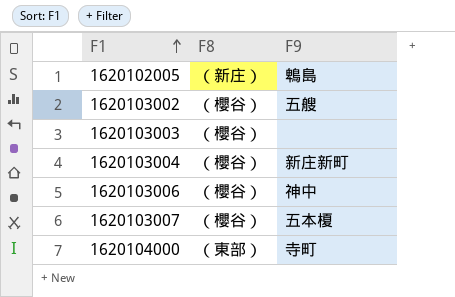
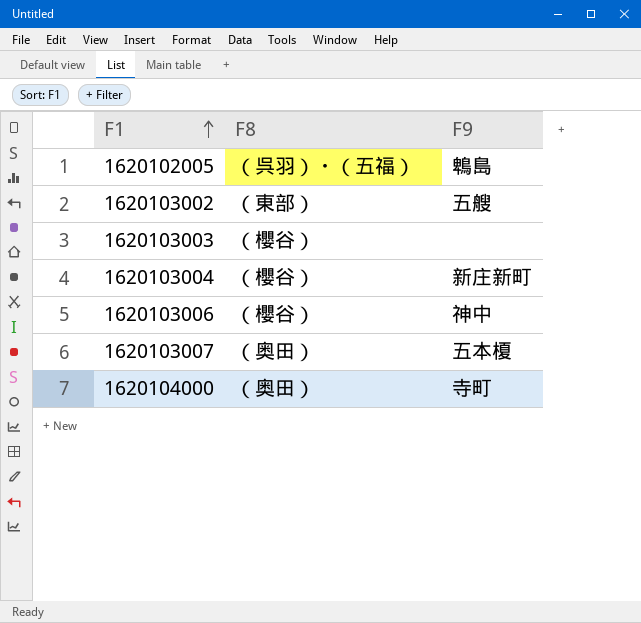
1620102005 | F8: （新庄） -> （呉羽）・（五福）
1620103002 | F8: （櫻谷） -> （東部）
1620103007 | F8: （櫻谷） -> （奥田）
1620104000 | F8: （東部） -> （奥田）

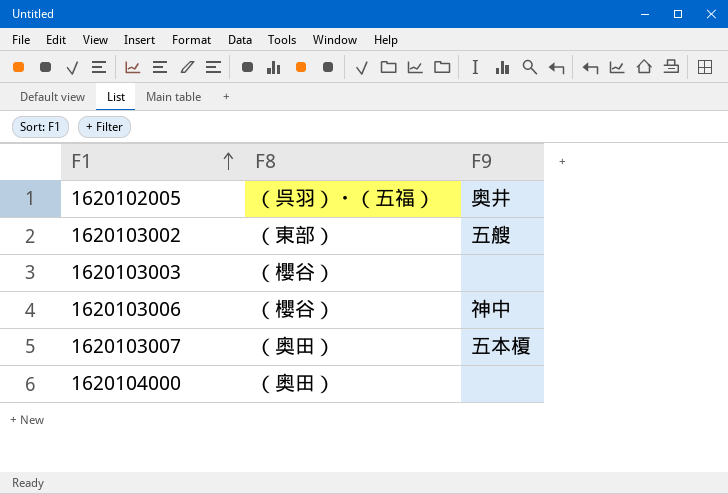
row 1620103004: （櫻谷） | 新庄新町 -> none
1620102005 | F9: 鵯島 -> 奥井
1620104000 | F9: 寺町 -> none

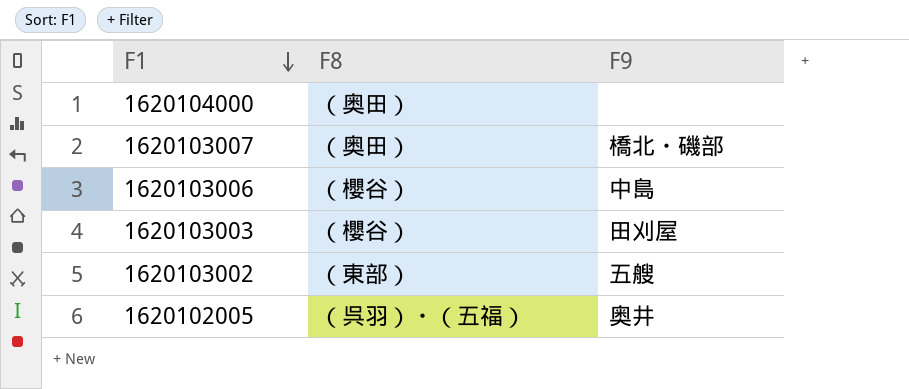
row order: F1 ascending -> F1 descending
1620103007 | F9: 五本榎 -> 橋北・磯部
1620103006 | F9: 神中 -> 中島
1620103003 | F9: none -> 田刈屋

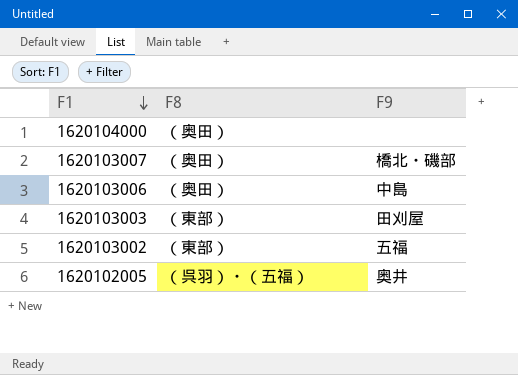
1620103006 | F8: （櫻谷） -> （奥田）
1620103003 | F8: （櫻谷） -> （東部）
1620103002 | F9: 五艘 -> 五福

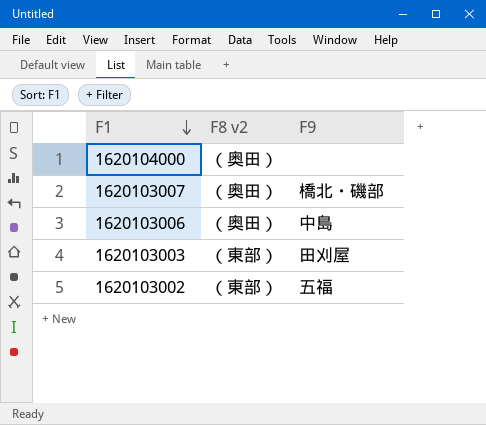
column name: F8 -> F8 v2
row 1620102005: （呉羽）・（五福） | 奥井 -> none

